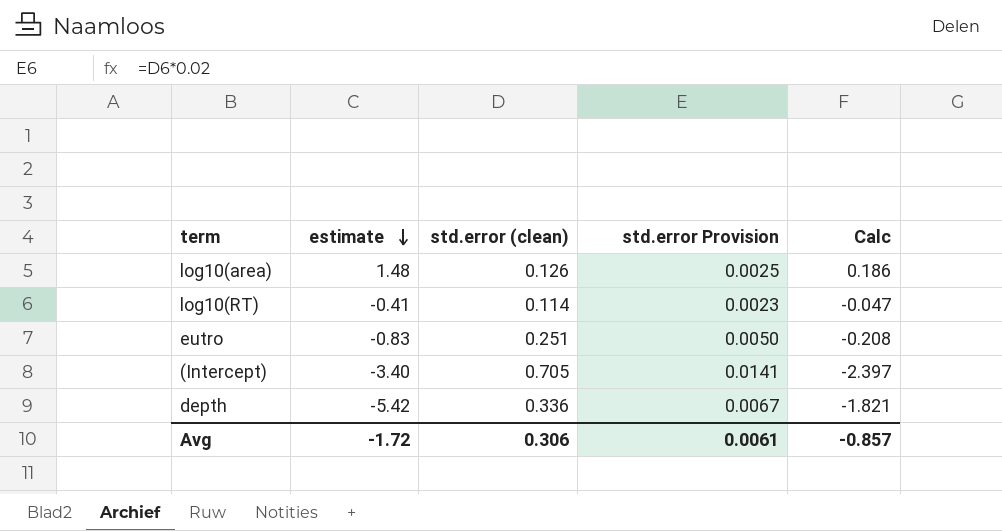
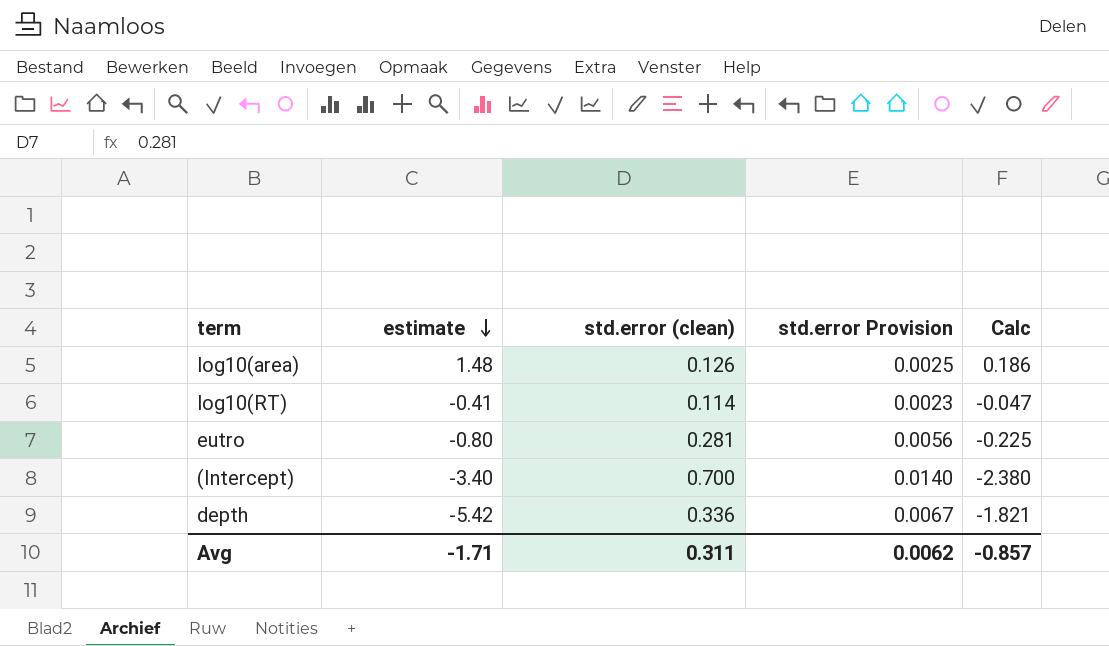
eutro | estimate: -0.83 -> -0.80
eutro | std.error (clean): 0.251 -> 0.281
eutro | std.error Provision: 0.0050 -> 0.0056
eutro | Calc: -0.208 -> -0.225
(Intercept) | std.error (clean): 0.705 -> 0.700
(Intercept) | std.error Provision: 0.0141 -> 0.0140
(Intercept) | Calc: -2.397 -> -2.380
Avg | estimate: -1.72 -> -1.71
Avg | std.error (clean): 0.306 -> 0.311
Avg | std.error Provision: 0.0061 -> 0.0062

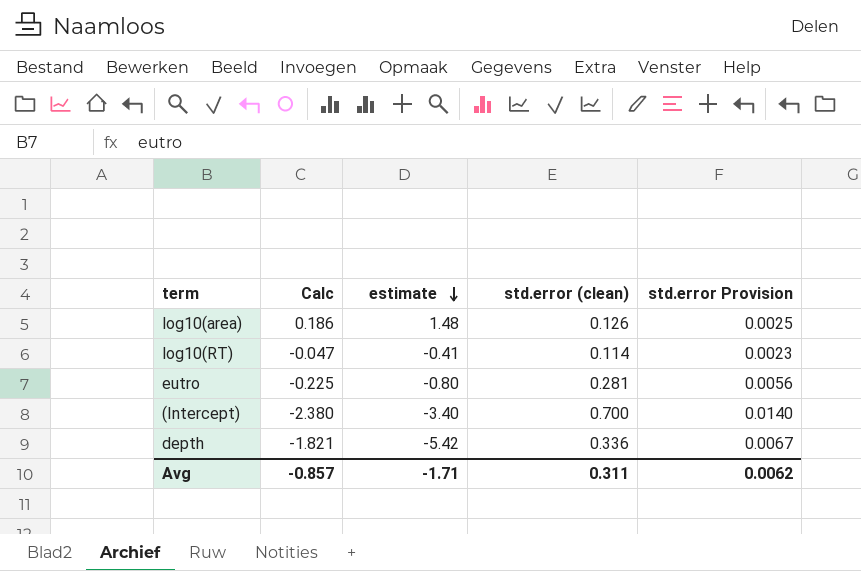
column Calc | position: 5 -> 2

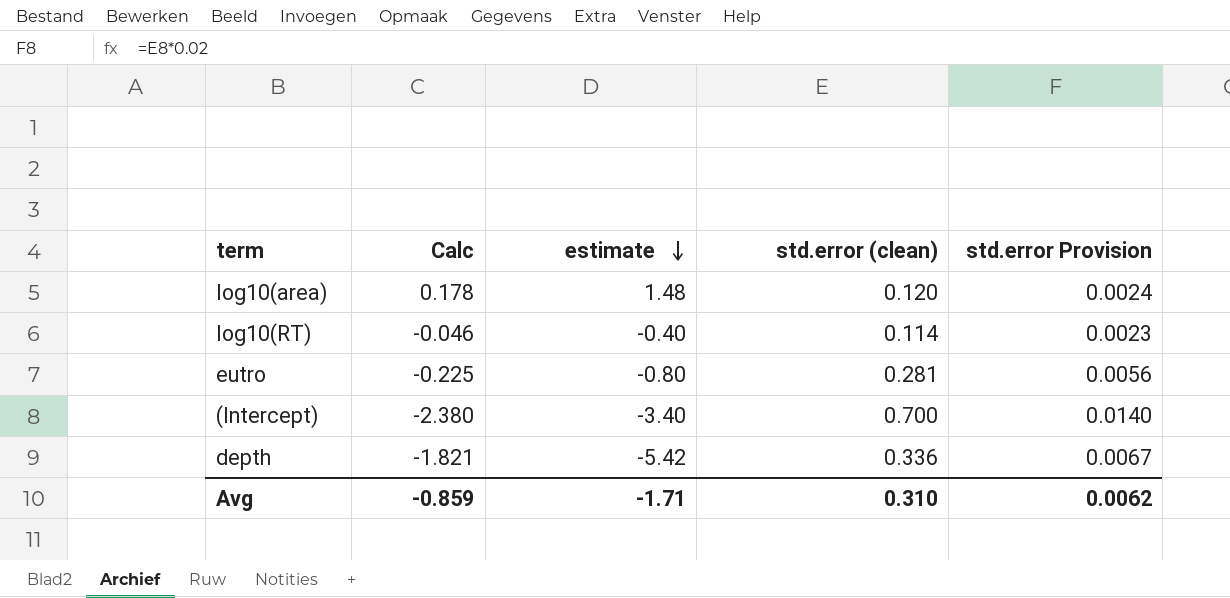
log10(area) | Calc: 0.186 -> 0.178
log10(area) | std.error (clean): 0.126 -> 0.120
log10(area) | std.error Provision: 0.0025 -> 0.0024
log10(RT) | Calc: -0.047 -> -0.046
log10(RT) | estimate: -0.41 -> -0.40
Avg | Calc: -0.857 -> -0.859
Avg | std.error (clean): 0.311 -> 0.310

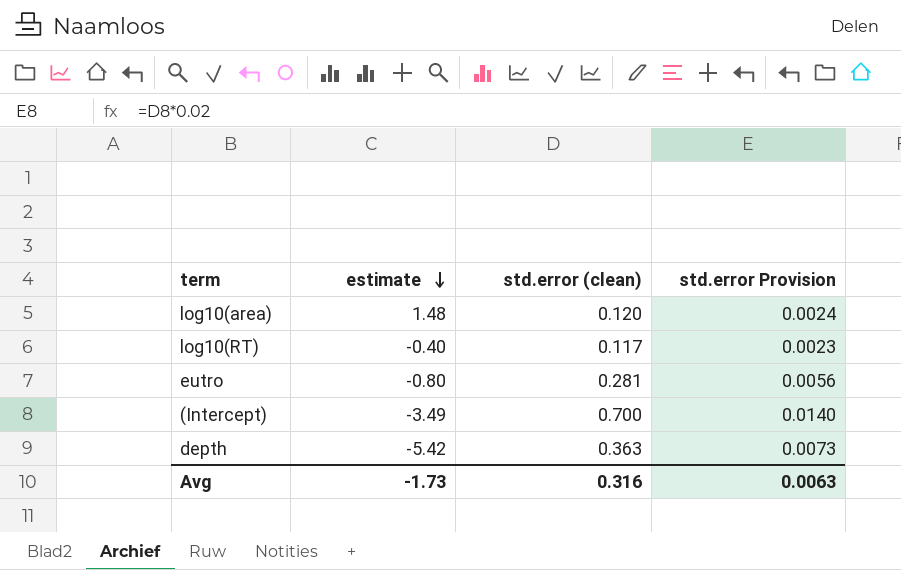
column Calc | formula: [estimate] * [std.error (clean)] -> none
log10(RT) | std.error (clean): 0.114 -> 0.117
(Intercept) | estimate: -3.40 -> -3.49
depth | std.error (clean): 0.336 -> 0.363
depth | std.error Provision: 0.0067 -> 0.0073
Avg | estimate: -1.71 -> -1.73
Avg | std.error (clean): 0.310 -> 0.316
Avg | std.error Provision: 0.0062 -> 0.0063

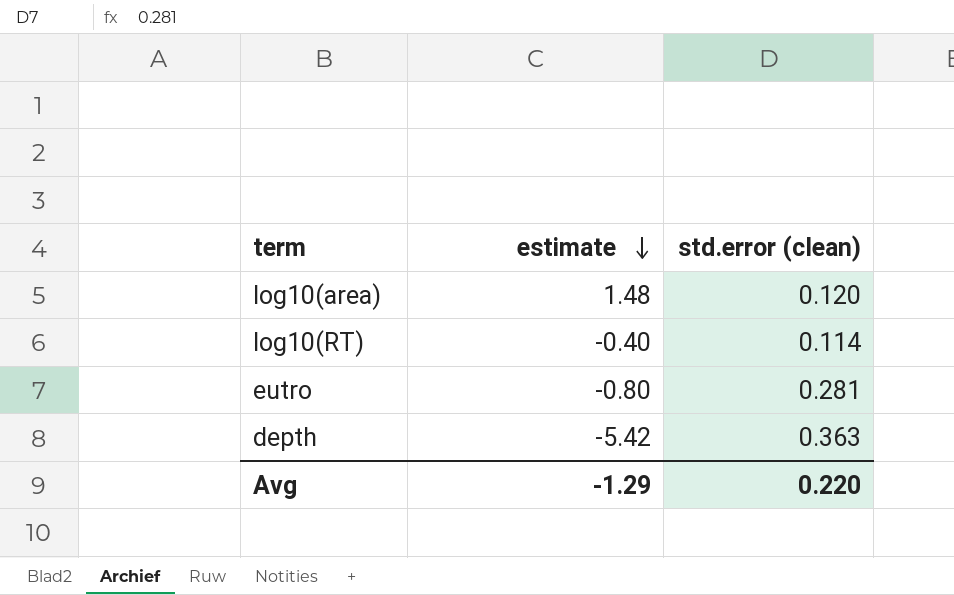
column std.error Provision | formula: [std.error (clean)] * 0.02 -> none
row (Intercept): -3.49 | 0.700 | 0.0140 -> none
log10(RT) | std.error (clean): 0.117 -> 0.114
Avg | estimate: -1.73 -> -1.29
Avg | std.error (clean): 0.316 -> 0.220

